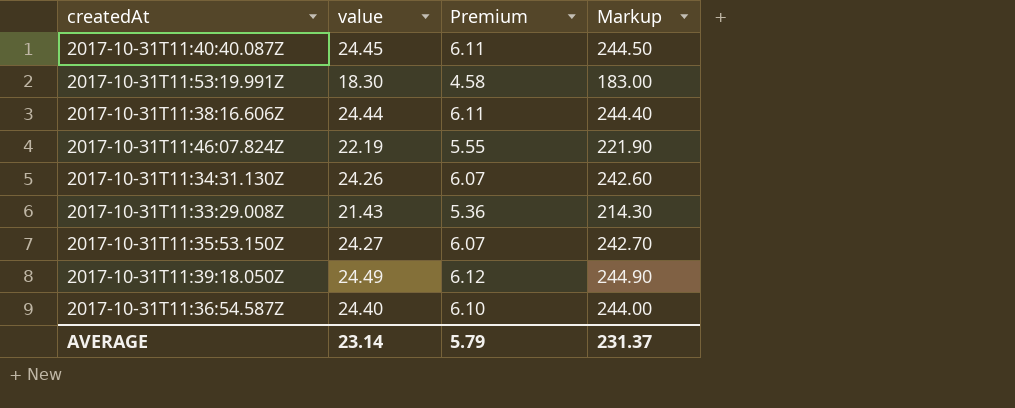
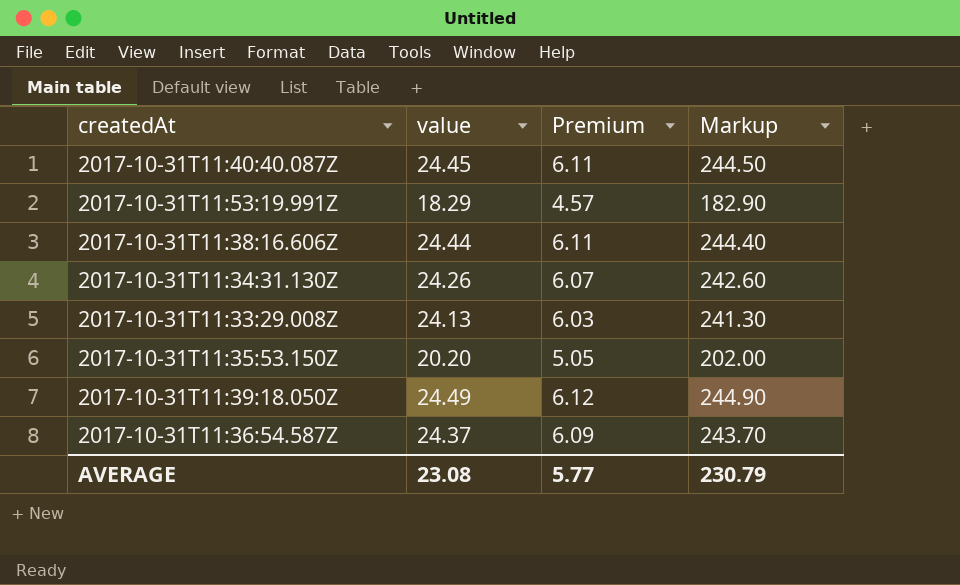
row 2017-10-31T11:46:07.824Z: 22.19 | 5.55 | 221.90 -> none
2017-10-31T11:53:19.991Z | value: 18.30 -> 18.29
2017-10-31T11:53:19.991Z | Premium: 4.58 -> 4.57
2017-10-31T11:53:19.991Z | Markup: 183.00 -> 182.90
2017-10-31T11:33:29.008Z | value: 21.43 -> 24.13
2017-10-31T11:33:29.008Z | Premium: 5.36 -> 6.03
2017-10-31T11:33:29.008Z | Markup: 214.30 -> 241.30
2017-10-31T11:35:53.150Z | value: 24.27 -> 20.20
2017-10-31T11:35:53.150Z | Premium: 6.07 -> 5.05
2017-10-31T11:35:53.150Z | Markup: 242.70 -> 202.00
2017-10-31T11:36:54.587Z | value: 24.40 -> 24.37
2017-10-31T11:36:54.587Z | Premium: 6.10 -> 6.09
2017-10-31T11:36:54.587Z | Markup: 244.00 -> 243.70
AVERAGE | value: 23.14 -> 23.08
AVERAGE | Premium: 5.79 -> 5.77
AVERAGE | Markup: 231.37 -> 230.79

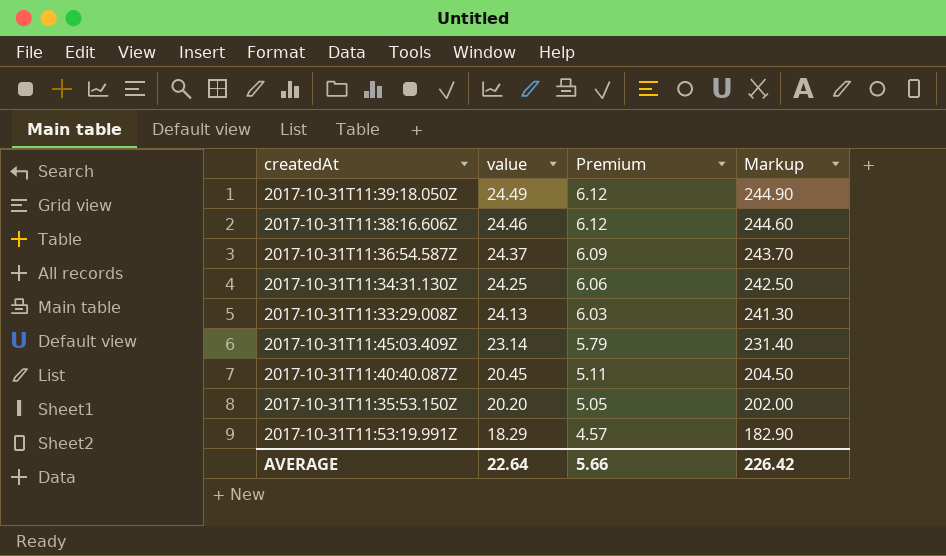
row order: none -> value descending
2017-10-31T11:38:16.606Z | value: 24.44 -> 24.46
2017-10-31T11:38:16.606Z | Premium: 6.11 -> 6.12
2017-10-31T11:38:16.606Z | Markup: 244.40 -> 244.60
2017-10-31T11:34:31.130Z | value: 24.26 -> 24.25
2017-10-31T11:34:31.130Z | Premium: 6.07 -> 6.06
2017-10-31T11:34:31.130Z | Markup: 242.60 -> 242.50
row 2017-10-31T11:45:03.409Z: none -> 23.14 | 5.79 | 231.40
2017-10-31T11:40:40.087Z | value: 24.45 -> 20.45
2017-10-31T11:40:40.087Z | Premium: 6.11 -> 5.11
2017-10-31T11:40:40.087Z | Markup: 244.50 -> 204.50
AVERAGE | value: 23.08 -> 22.64
AVERAGE | Premium: 5.77 -> 5.66
AVERAGE | Markup: 230.79 -> 226.42

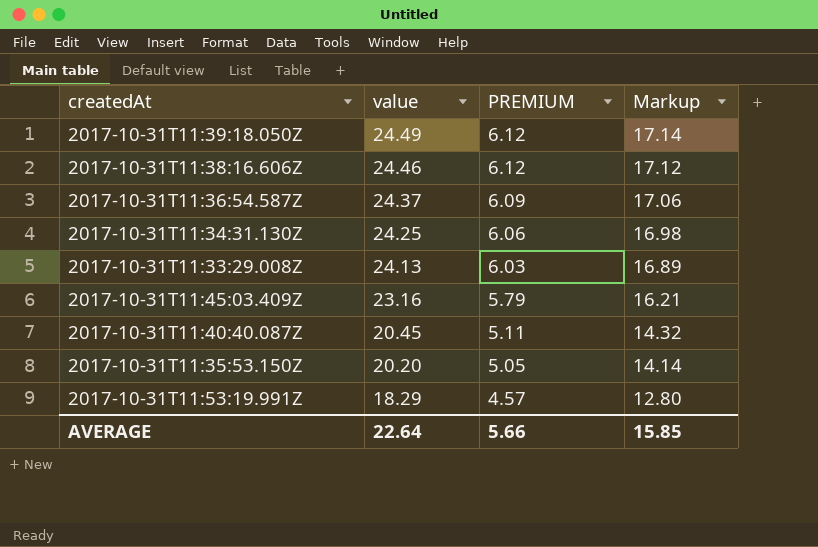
column name: Premium -> PREMIUM
column Markup | formula: [value] * 10 -> [value] * 0.7
2017-10-31T11:45:03.409Z | value: 23.14 -> 23.16
AVERAGE | Markup: 226.42 -> 15.85

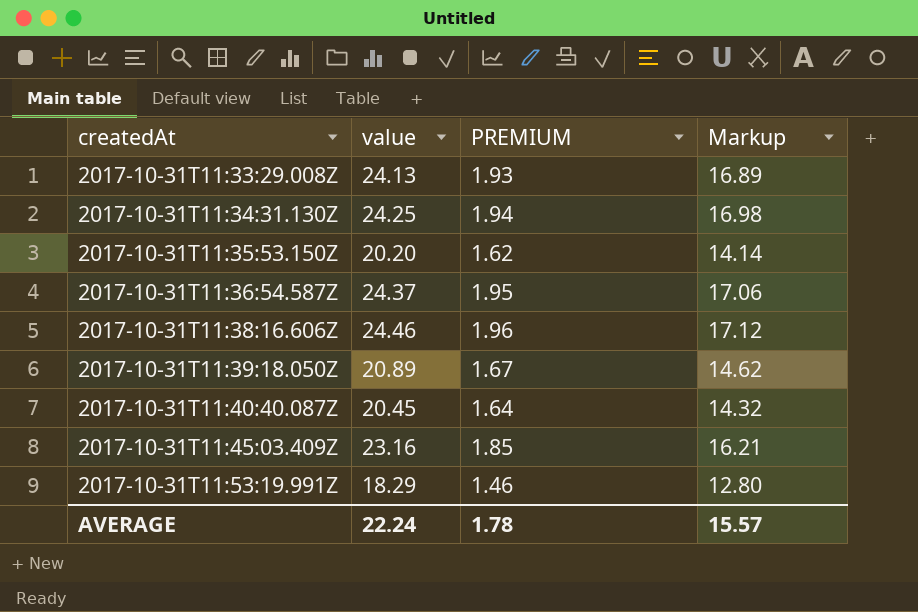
row order: value descending -> createdAt ascending
column PREMIUM | formula: [value] * 0.25 -> [value] * 0.08
2017-10-31T11:39:18.050Z | value: 24.49 -> 20.89
2017-10-31T11:39:18.050Z | Markup: 17.14 -> 14.62
AVERAGE | value: 22.64 -> 22.24
AVERAGE | PREMIUM: 5.66 -> 1.78
AVERAGE | Markup: 15.85 -> 15.57

